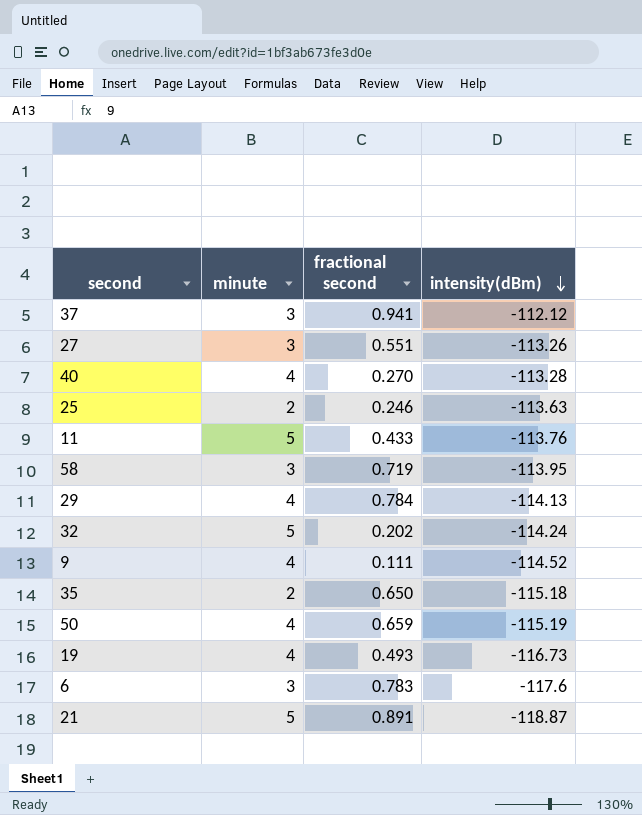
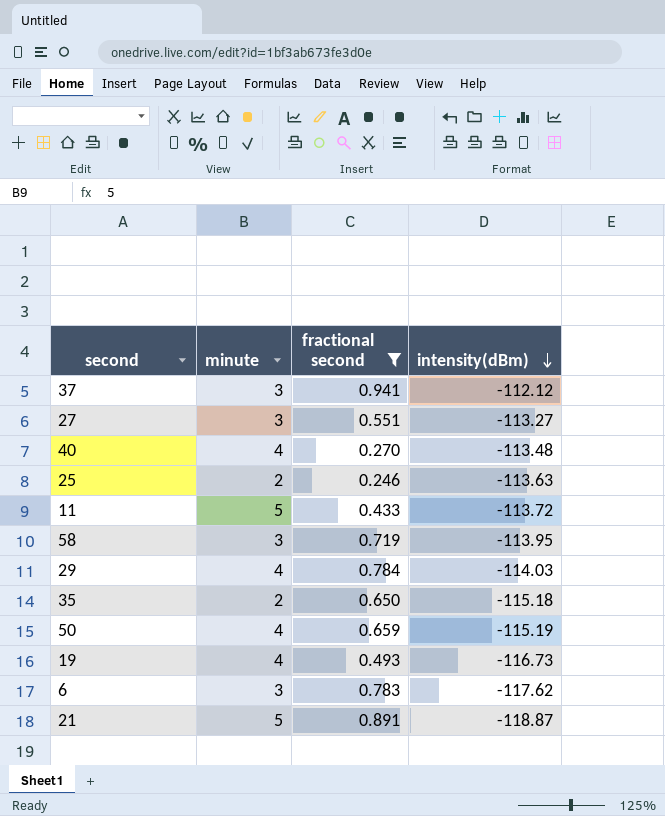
filter: none -> fractional second >= 0.246
27 | intensity(dBm): -113.26 -> -113.27
40 | intensity(dBm): -113.28 -> -113.48
11 | intensity(dBm): -113.76 -> -113.72
29 | intensity(dBm): -114.13 -> -114.03
6 | intensity(dBm): -117.6 -> -117.62

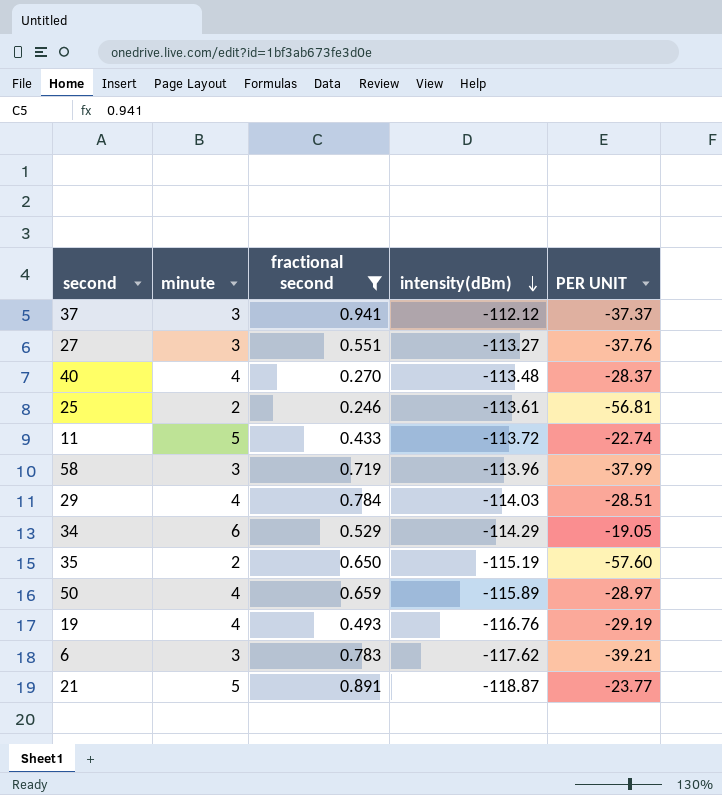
column PER UNIT | formula: none -> [intensity(dBm)] / [minute]
25 | intensity(dBm): -113.63 -> -113.61
58 | intensity(dBm): -113.95 -> -113.96
row 34: none -> 6 | 0.529 | -114.29 | -19.05
35 | intensity(dBm): -115.18 -> -115.19
50 | intensity(dBm): -115.19 -> -115.89
19 | intensity(dBm): -116.73 -> -116.76

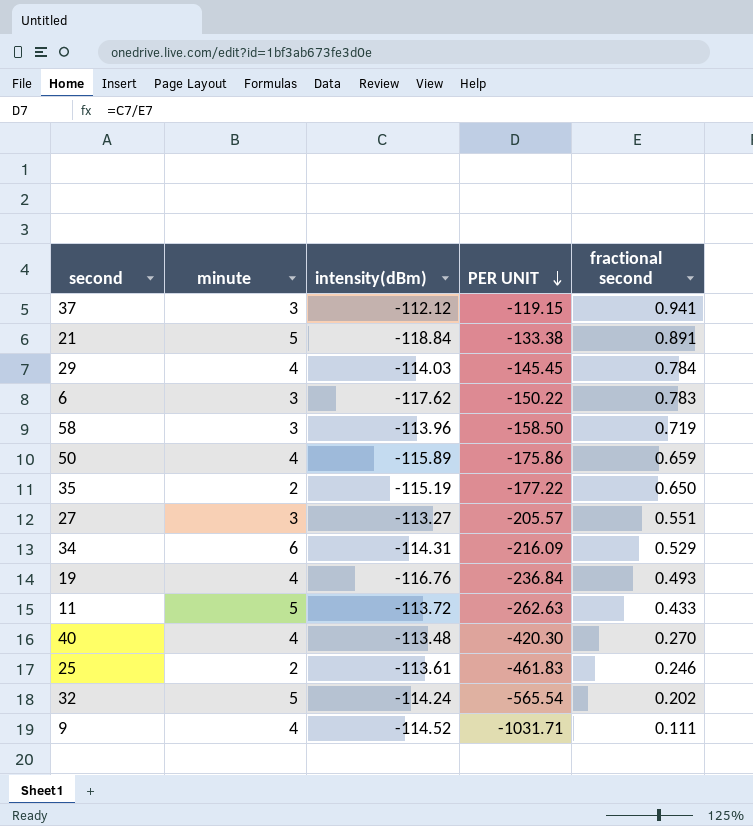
filter: fractional second >= 0.246 -> none
row order: intensity(dBm) descending -> PER UNIT descending
column PER UNIT | formula: [intensity(dBm)] / [minute] -> [intensity(dBm)] / [fractional second]
column fractional second | position: 3 -> 5
21 | intensity(dBm): -118.87 -> -118.84
34 | intensity(dBm): -114.29 -> -114.31

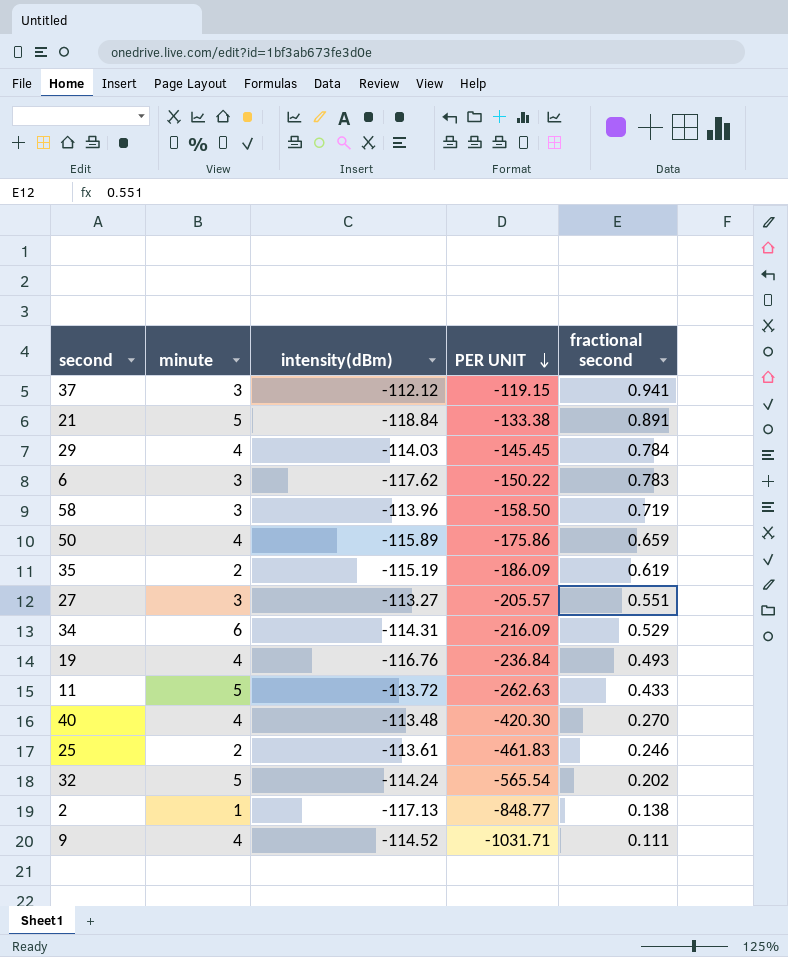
35 | PER UNIT: -177.22 -> -186.09
35 | fractional second: 0.650 -> 0.619
row 2: none -> 1 | -117.13 | -848.77 | 0.138

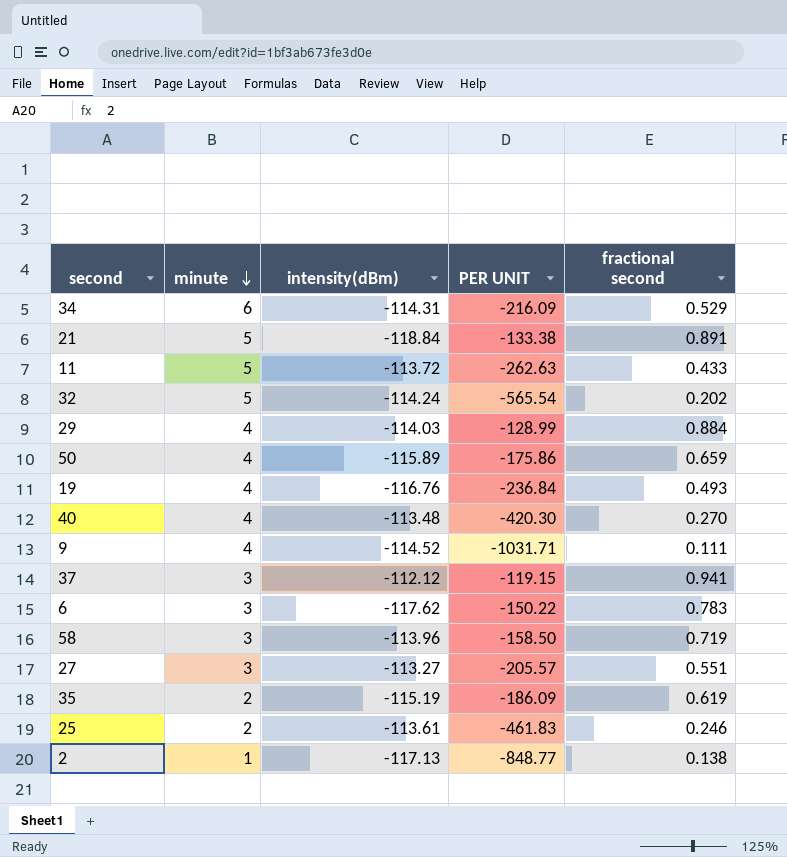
row order: PER UNIT descending -> minute descending
29 | PER UNIT: -145.45 -> -128.99
29 | fractional second: 0.784 -> 0.884

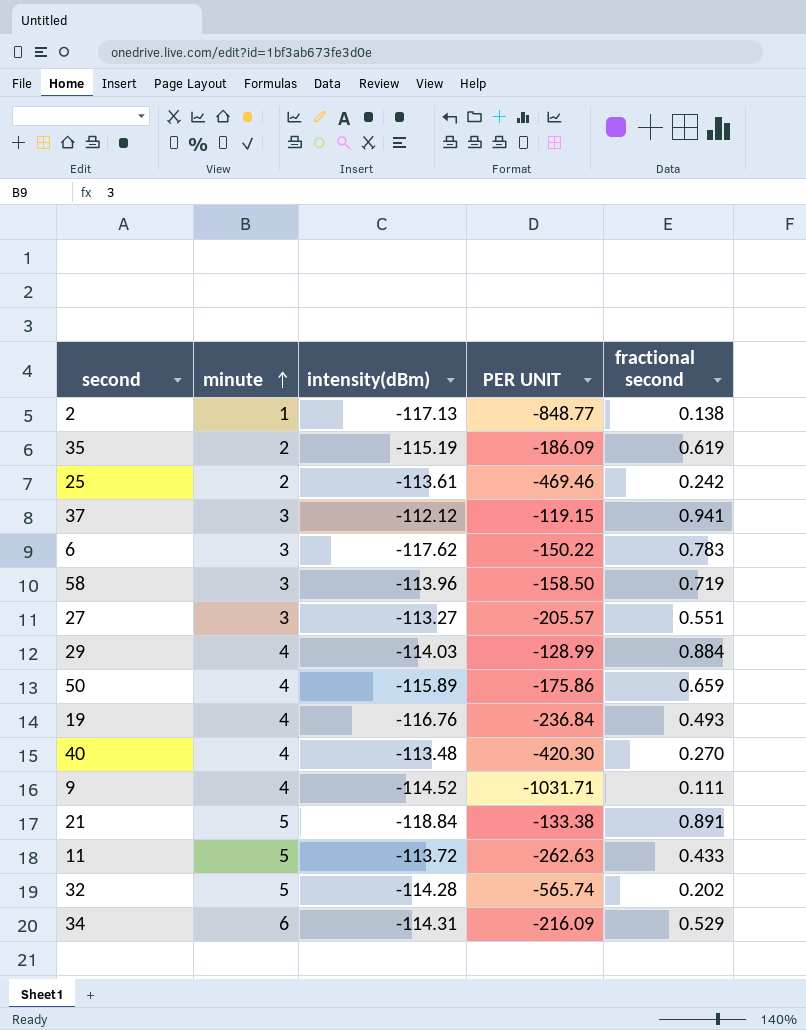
row order: minute descending -> minute ascending
25 | PER UNIT: -461.83 -> -469.46
25 | fractional second: 0.246 -> 0.242
32 | intensity(dBm): -114.24 -> -114.28
32 | PER UNIT: -565.54 -> -565.74

